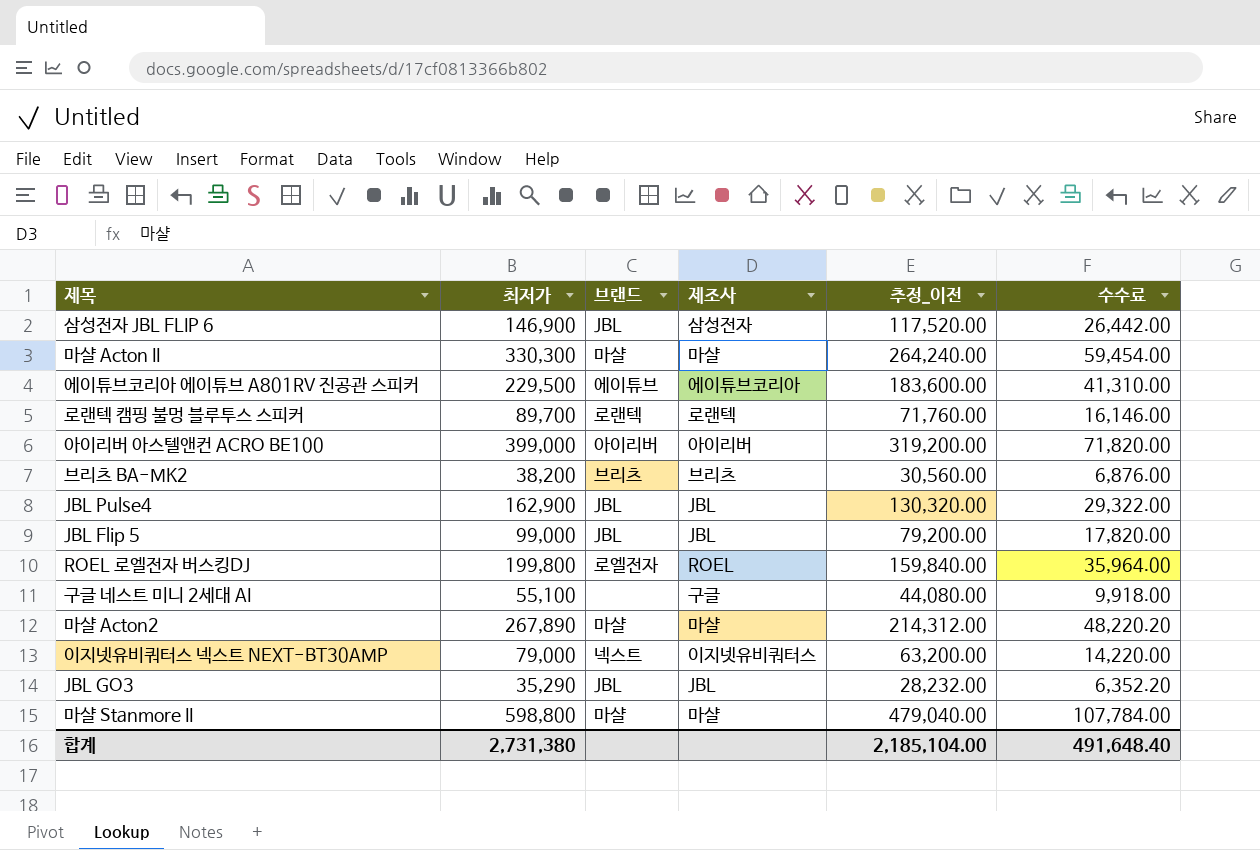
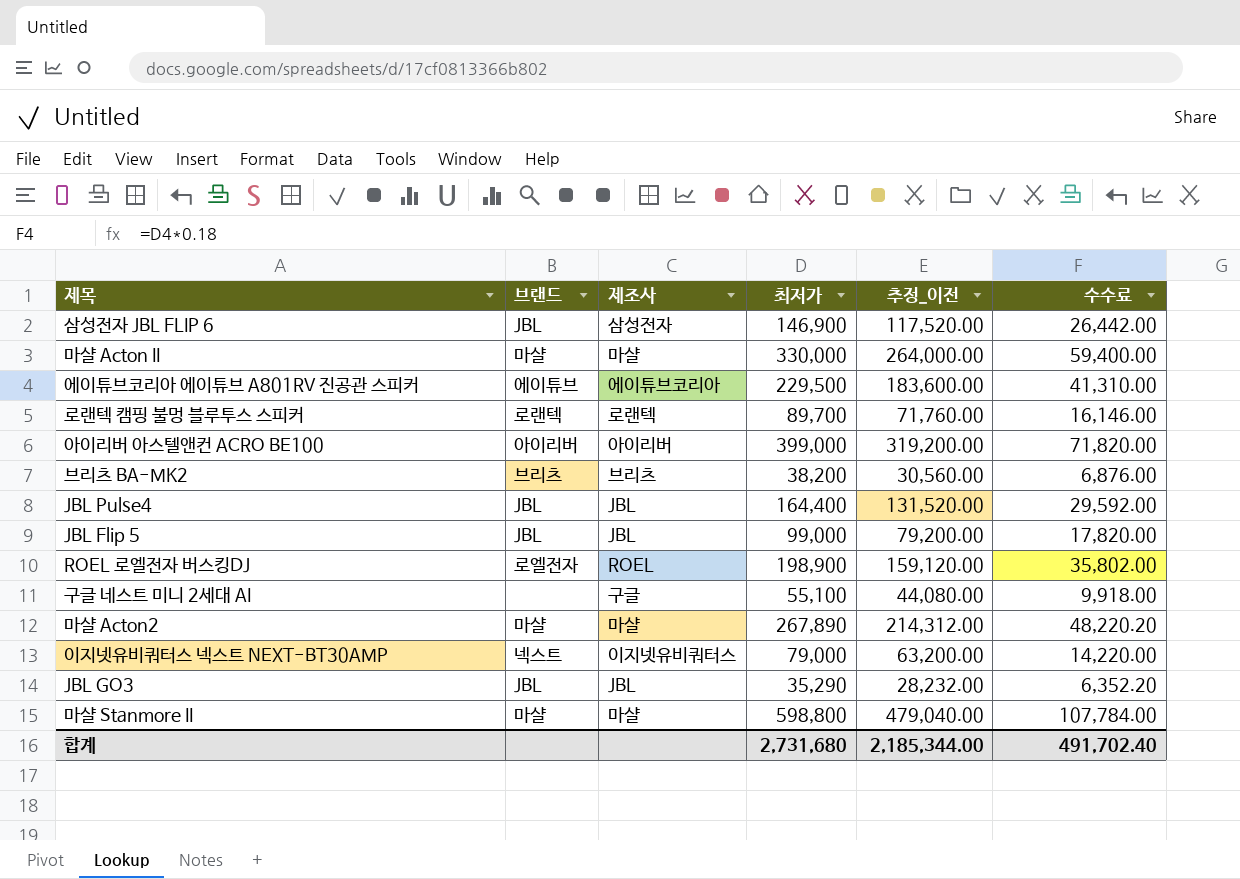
column 최저가 | position: 2 -> 4
마샬 Acton II | 최저가: 330,300 -> 330,000
마샬 Acton II | 추정_이전: 264,240.00 -> 264,000.00
마샬 Acton II | 수수료: 59,454.00 -> 59,400.00
JBL Pulse4 | 최저가: 162,900 -> 164,400
JBL Pulse4 | 추정_이전: 130,320.00 -> 131,520.00
JBL Pulse4 | 수수료: 29,322.00 -> 29,592.00
ROEL 로엘전자 버스킹DJ | 최저가: 199,800 -> 198,900
ROEL 로엘전자 버스킹DJ | 추정_이전: 159,840.00 -> 159,120.00
ROEL 로엘전자 버스킹DJ | 수수료: 35,964.00 -> 35,802.00
합계 | 최저가: 2,731,380 -> 2,731,680
합계 | 추정_이전: 2,185,104.00 -> 2,185,344.00
합계 | 수수료: 491,648.40 -> 491,702.40

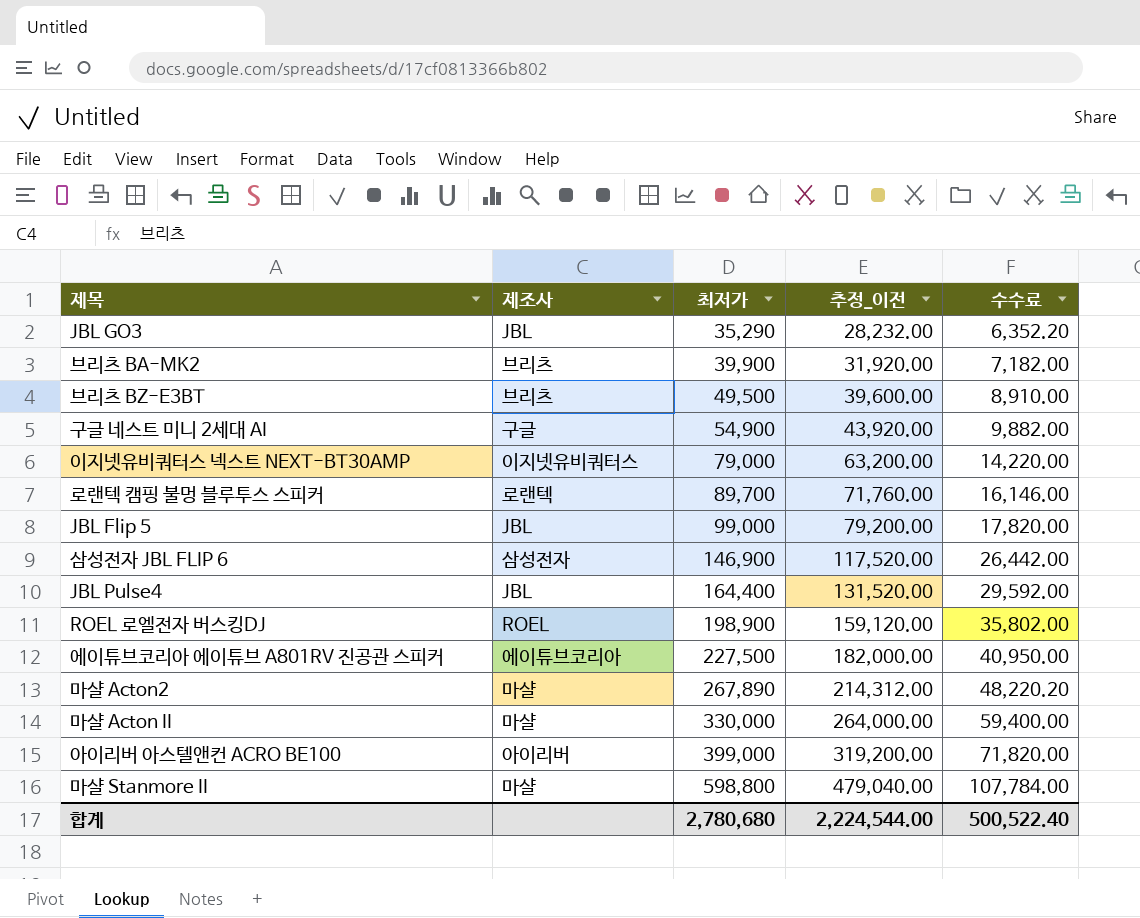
row order: none -> 최저가 ascending
column 브랜드 | position: 2 -> none
브리츠 BA-MK2 | 최저가: 38,200 -> 39,900
브리츠 BA-MK2 | 추정_이전: 30,560.00 -> 31,920.00
브리츠 BA-MK2 | 수수료: 6,876.00 -> 7,182.00
row 브리츠 BZ-E3BT: none -> 브리츠 | 49,500 | 39,600.00 | 8,910.00
구글 네스트 미니 2세대 AI | 최저가: 55,100 -> 54,900
구글 네스트 미니 2세대 AI | 추정_이전: 44,080.00 -> 43,920.00
구글 네스트 미니 2세대 AI | 수수료: 9,918.00 -> 9,882.00
에이튜브코리아 에이튜브 A801RV 진공관 스피커 | 최저가: 229,500 -> 227,500
에이튜브코리아 에이튜브 A801RV 진공관 스피커 | 추정_이전: 183,600.00 -> 182,000.00
에이튜브코리아 에이튜브 A801RV 진공관 스피커 | 수수료: 41,310.00 -> 40,950.00
합계 | 최저가: 2,731,680 -> 2,780,680
합계 | 추정_이전: 2,185,344.00 -> 2,224,544.00
합계 | 수수료: 491,702.40 -> 500,522.40

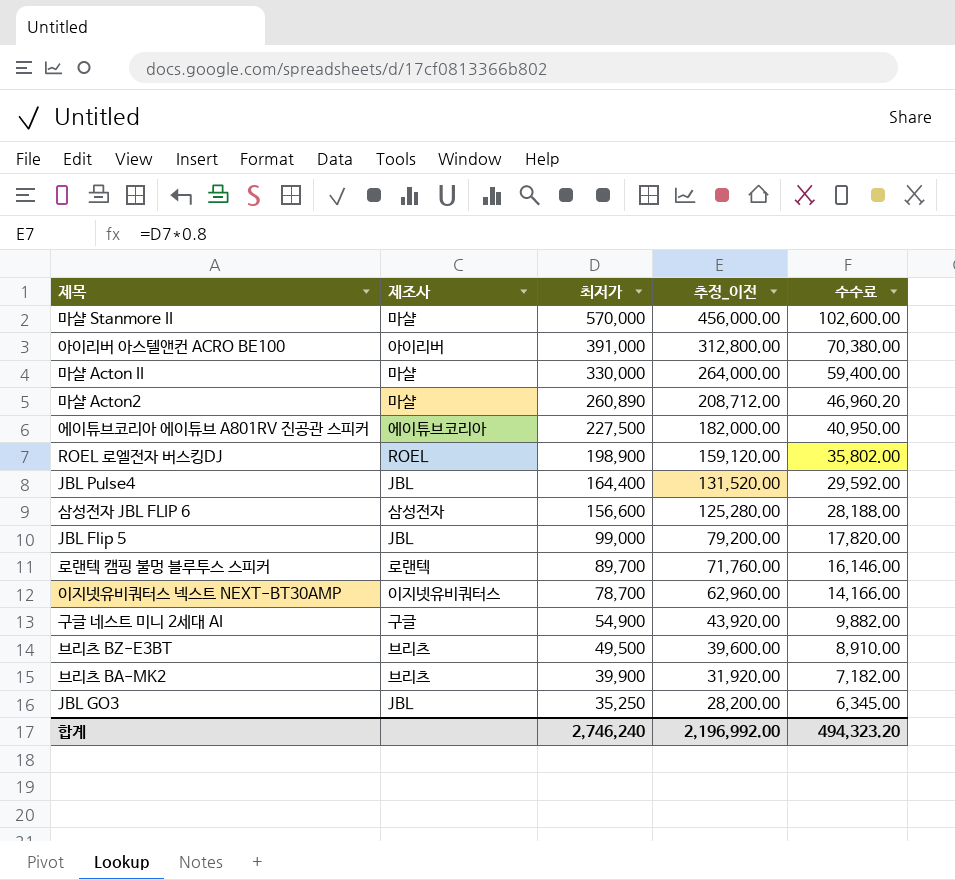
row order: 최저가 ascending -> 최저가 descending
마샬 Stanmore II | 최저가: 598,800 -> 570,000
마샬 Stanmore II | 추정_이전: 479,040.00 -> 456,000.00
마샬 Stanmore II | 수수료: 107,784.00 -> 102,600.00
아이리버 아스텔앤컨 ACRO BE100 | 최저가: 399,000 -> 391,000
아이리버 아스텔앤컨 ACRO BE100 | 추정_이전: 319,200.00 -> 312,800.00
아이리버 아스텔앤컨 ACRO BE100 | 수수료: 71,820.00 -> 70,380.00
마샬 Acton2 | 최저가: 267,890 -> 260,890
마샬 Acton2 | 추정_이전: 214,312.00 -> 208,712.00
마샬 Acton2 | 수수료: 48,220.20 -> 46,960.20
삼성전자 JBL FLIP 6 | 최저가: 146,900 -> 156,600
삼성전자 JBL FLIP 6 | 추정_이전: 117,520.00 -> 125,280.00
삼성전자 JBL FLIP 6 | 수수료: 26,442.00 -> 28,188.00
이지넷유비쿼터스 넥스트 NEXT-BT30AMP | 최저가: 79,000 -> 78,700
이지넷유비쿼터스 넥스트 NEXT-BT30AMP | 추정_이전: 63,200.00 -> 62,960.00
이지넷유비쿼터스 넥스트 NEXT-BT30AMP | 수수료: 14,220.00 -> 14,166.00
JBL GO3 | 최저가: 35,290 -> 35,250
JBL GO3 | 추정_이전: 28,232.00 -> 28,200.00
JBL GO3 | 수수료: 6,352.20 -> 6,345.00
합계 | 최저가: 2,780,680 -> 2,746,240
합계 | 추정_이전: 2,224,544.00 -> 2,196,992.00
합계 | 수수료: 500,522.40 -> 494,323.20

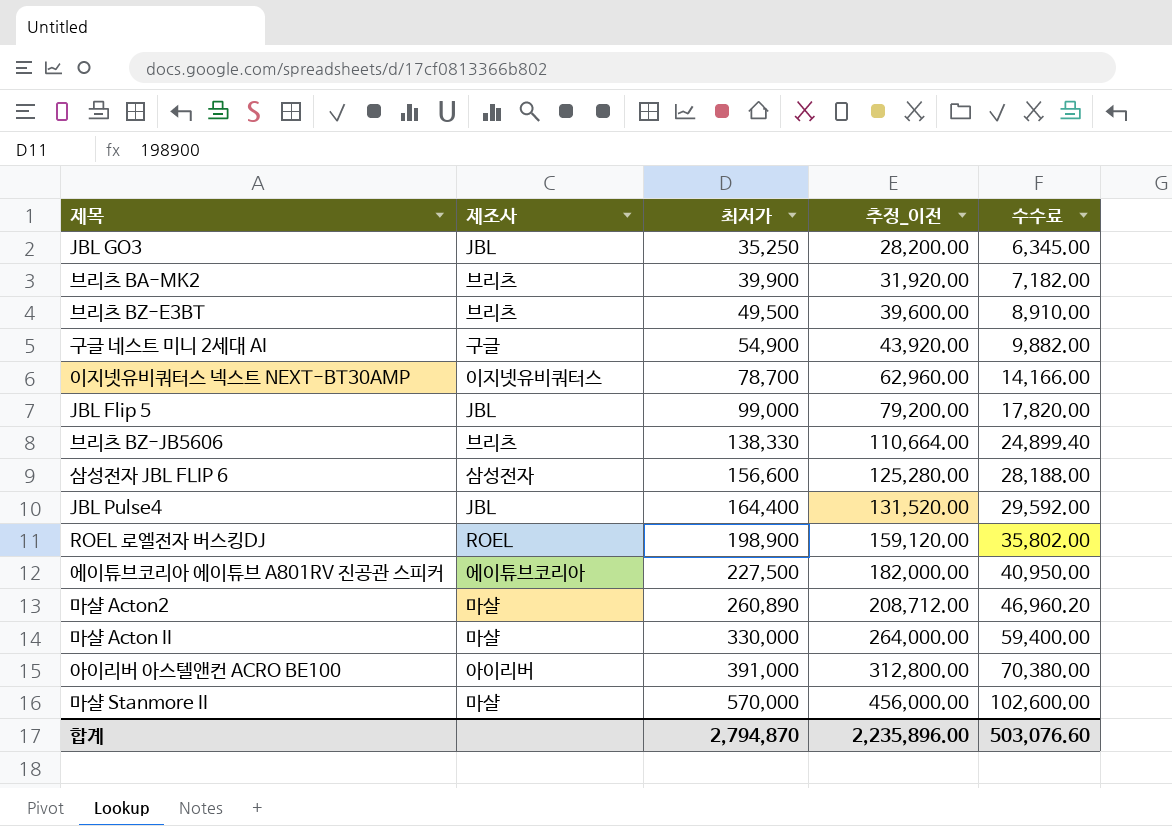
row order: 최저가 descending -> 최저가 ascending
row 로랜텍 캠핑 불멍 블루투스 스피커: 로랜텍 | 89,700 | 71,760.00 | 16,146.00 -> none
row 브리츠 BZ-JB5606: none -> 브리츠 | 138,330 | 110,664.00 | 24,899.40
합계 | 최저가: 2,746,240 -> 2,794,870
합계 | 추정_이전: 2,196,992.00 -> 2,235,896.00
합계 | 수수료: 494,323.20 -> 503,076.60

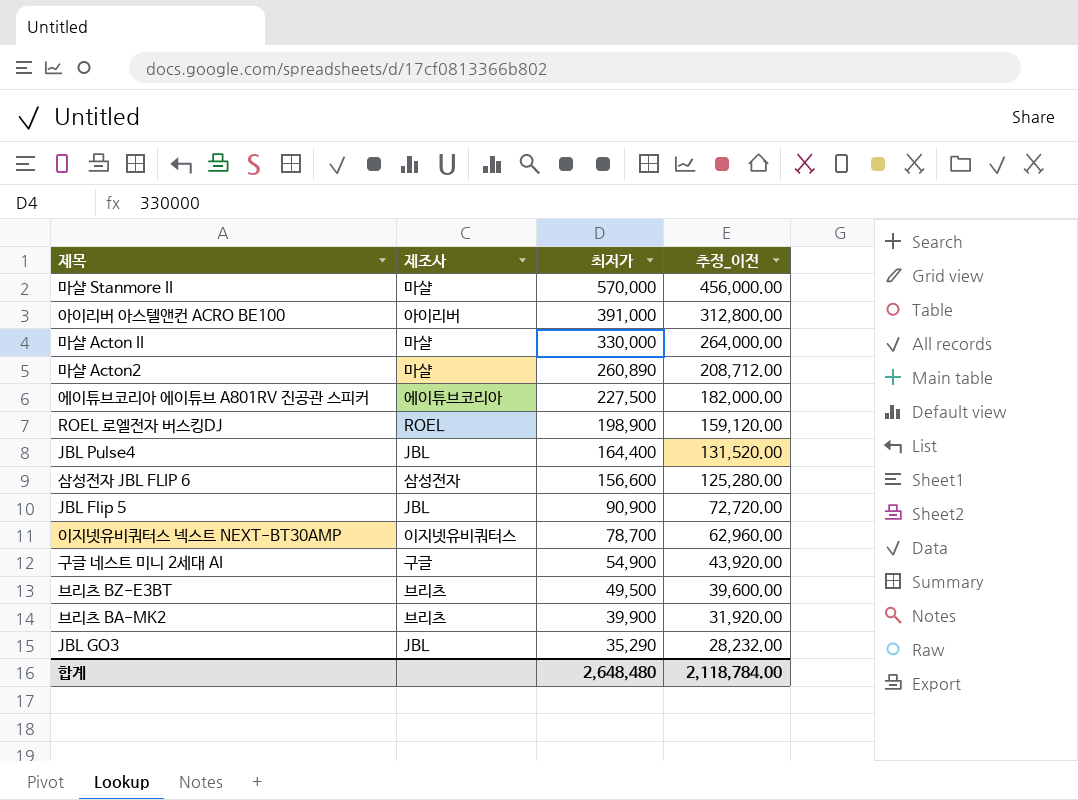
row order: 최저가 ascending -> 최저가 descending
column 수수료 | formula: [최저가] * 0.18 -> none
row 브리츠 BZ-JB5606: 브리츠 | 138,330 | 110,664.00 | 24,899.40 -> none
JBL Flip 5 | 최저가: 99,000 -> 90,900
JBL Flip 5 | 추정_이전: 79,200.00 -> 72,720.00
JBL GO3 | 최저가: 35,250 -> 35,290
JBL GO3 | 추정_이전: 28,200.00 -> 28,232.00
합계 | 최저가: 2,794,870 -> 2,648,480
합계 | 추정_이전: 2,235,896.00 -> 2,118,784.00

